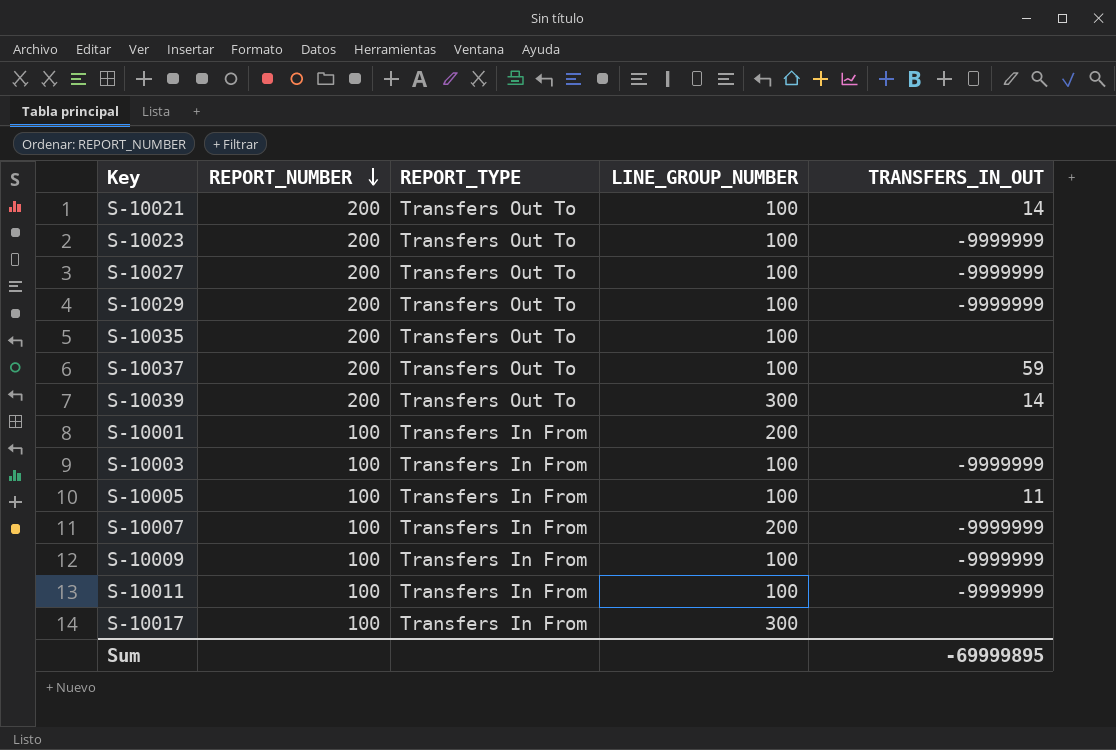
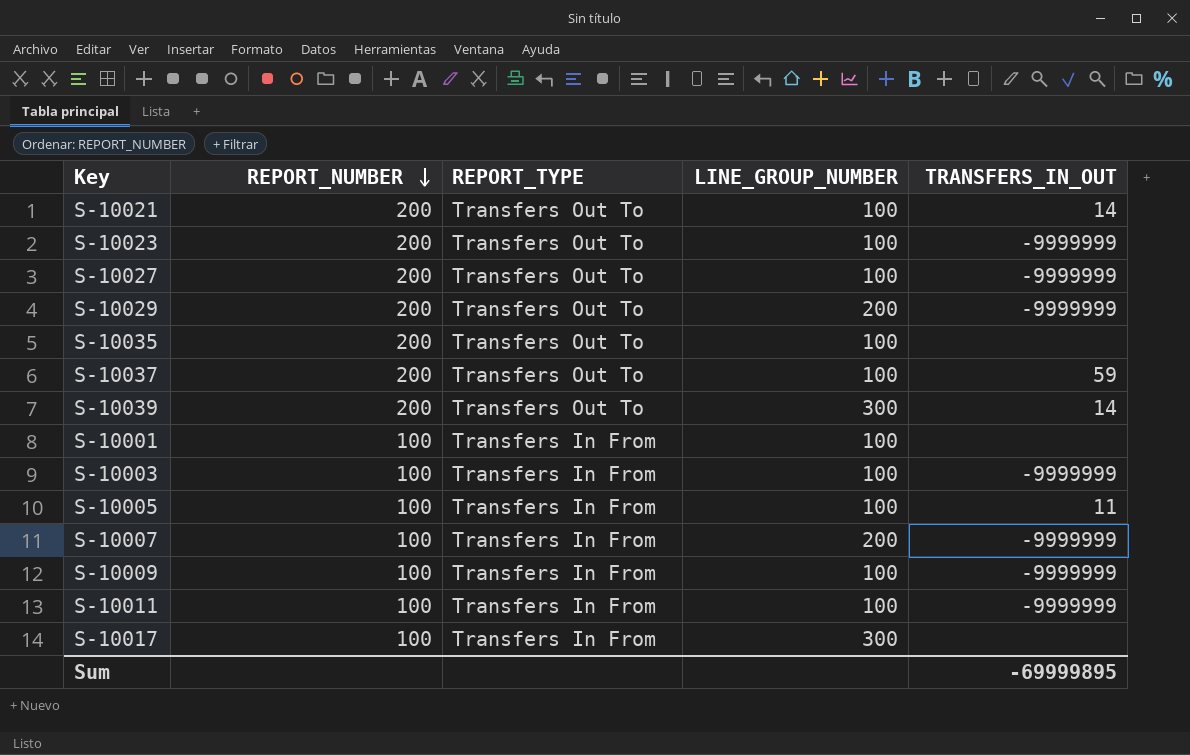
S-10029 | LINE_GROUP_NUMBER: 100 -> 200
S-10001 | LINE_GROUP_NUMBER: 200 -> 100

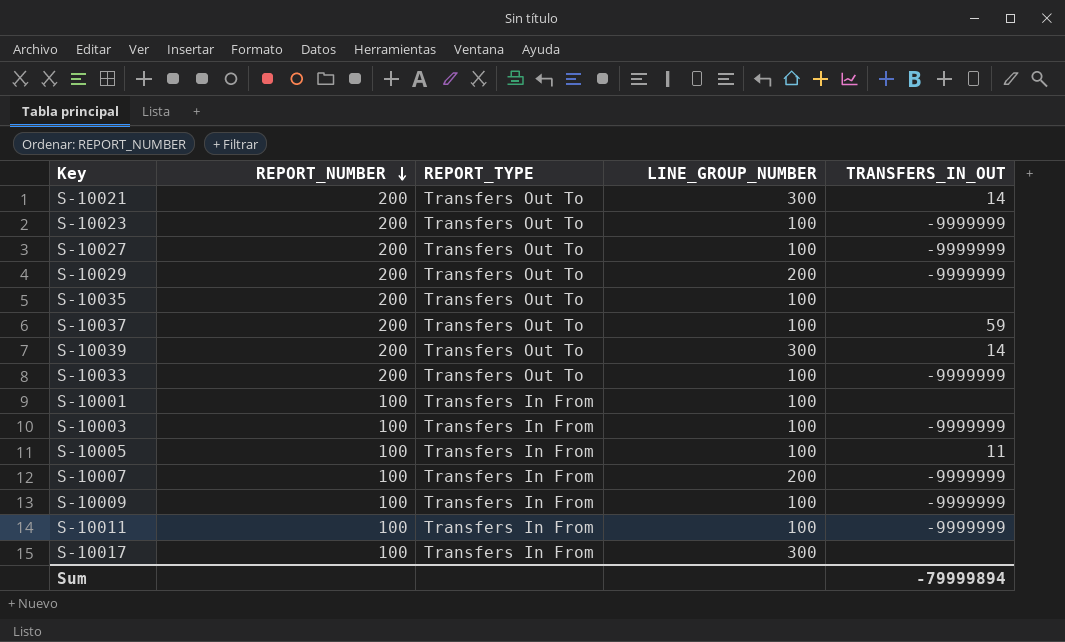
S-10021 | LINE_GROUP_NUMBER: 100 -> 300
row S-10033: none -> 200 | Transfers Out To | 100 | -9999999
Sum | TRANSFERS_IN_OUT: -69999895 -> -79999894

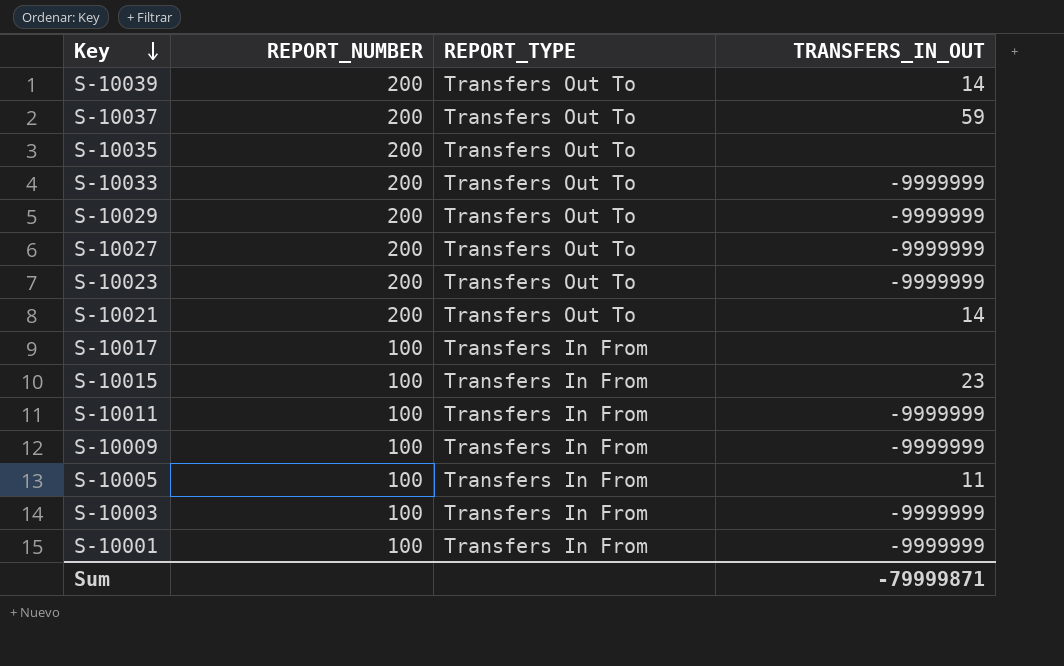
row order: REPORT_NUMBER descending -> Key descending
column LINE_GROUP_NUMBER | position: 4 -> none
row S-10007: 100 | Transfers In From | 200 | -9999999 -> none
row S-10015: none -> 100 | Transfers In From | 23
S-10001 | TRANSFERS_IN_OUT: none -> -9999999
Sum | TRANSFERS_IN_OUT: -79999894 -> -79999871

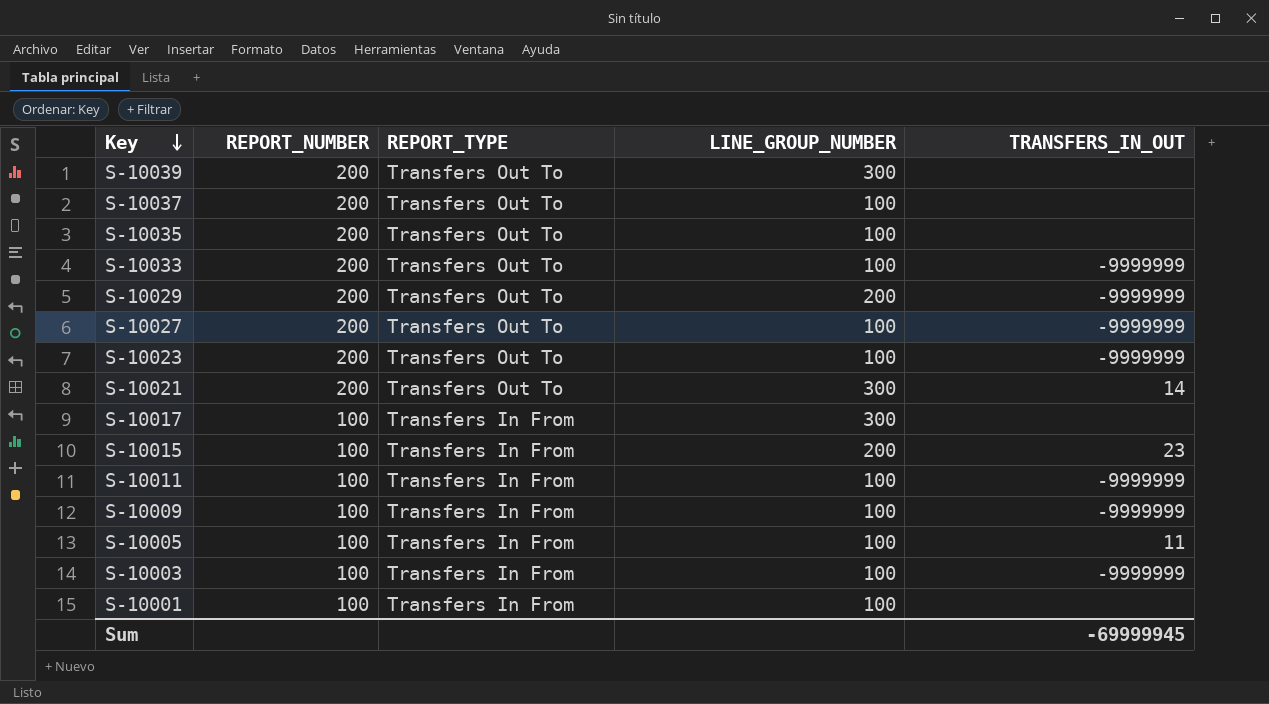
column LINE_GROUP_NUMBER | position: none -> 4
S-10039 | TRANSFERS_IN_OUT: 14 -> none
S-10037 | TRANSFERS_IN_OUT: 59 -> none
S-10001 | TRANSFERS_IN_OUT: -9999999 -> none
Sum | TRANSFERS_IN_OUT: -79999871 -> -69999945

